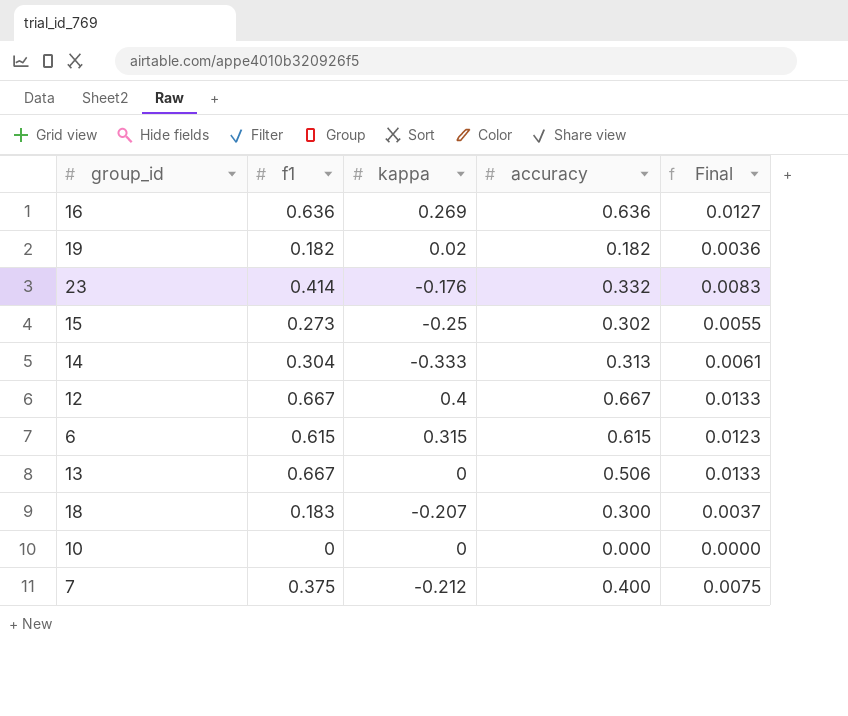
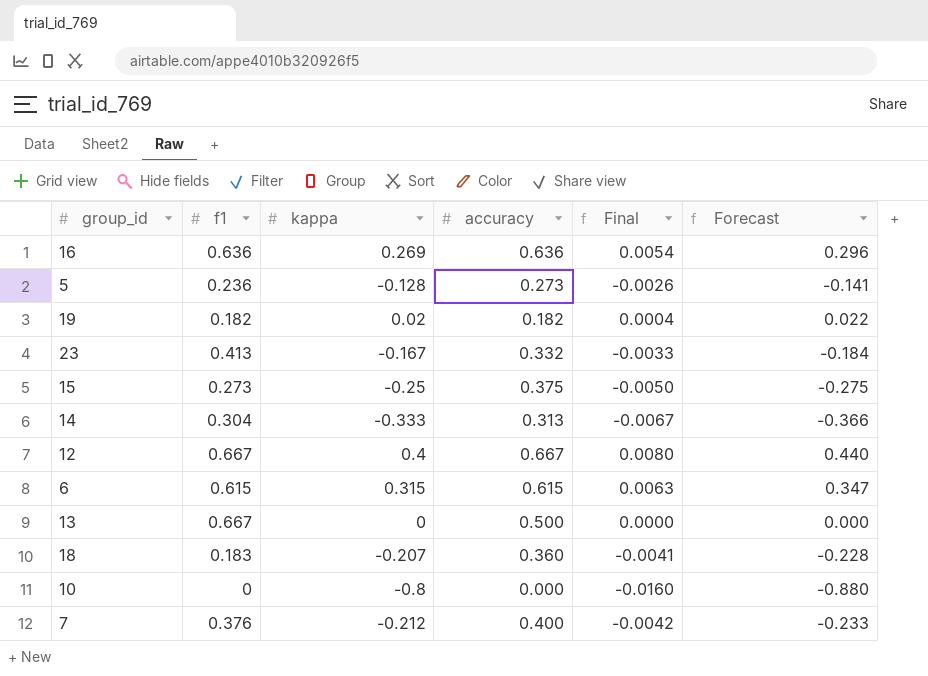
column Final | formula: [f1] * 0.02 -> [kappa] * 0.02
column Forecast | formula: none -> [kappa] * 1.1
row 5: none -> 0.236 | -0.128 | 0.273 | -0.0026 | -0.141
23 | f1: 0.414 -> 0.413
23 | kappa: -0.176 -> -0.167
15 | accuracy: 0.302 -> 0.375
13 | accuracy: 0.506 -> 0.500
18 | accuracy: 0.300 -> 0.360
10 | kappa: 0 -> -0.8
7 | f1: 0.375 -> 0.376

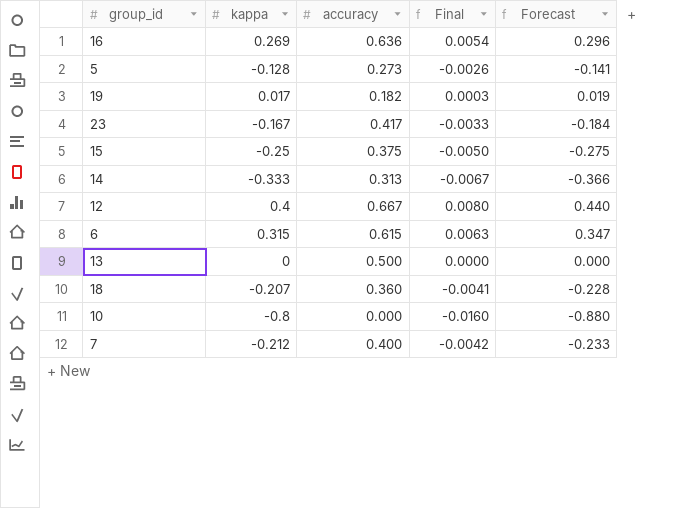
column f1 | position: 2 -> none
19 | kappa: 0.02 -> 0.017
19 | Final: 0.0004 -> 0.0003
19 | Forecast: 0.022 -> 0.019
23 | accuracy: 0.332 -> 0.417

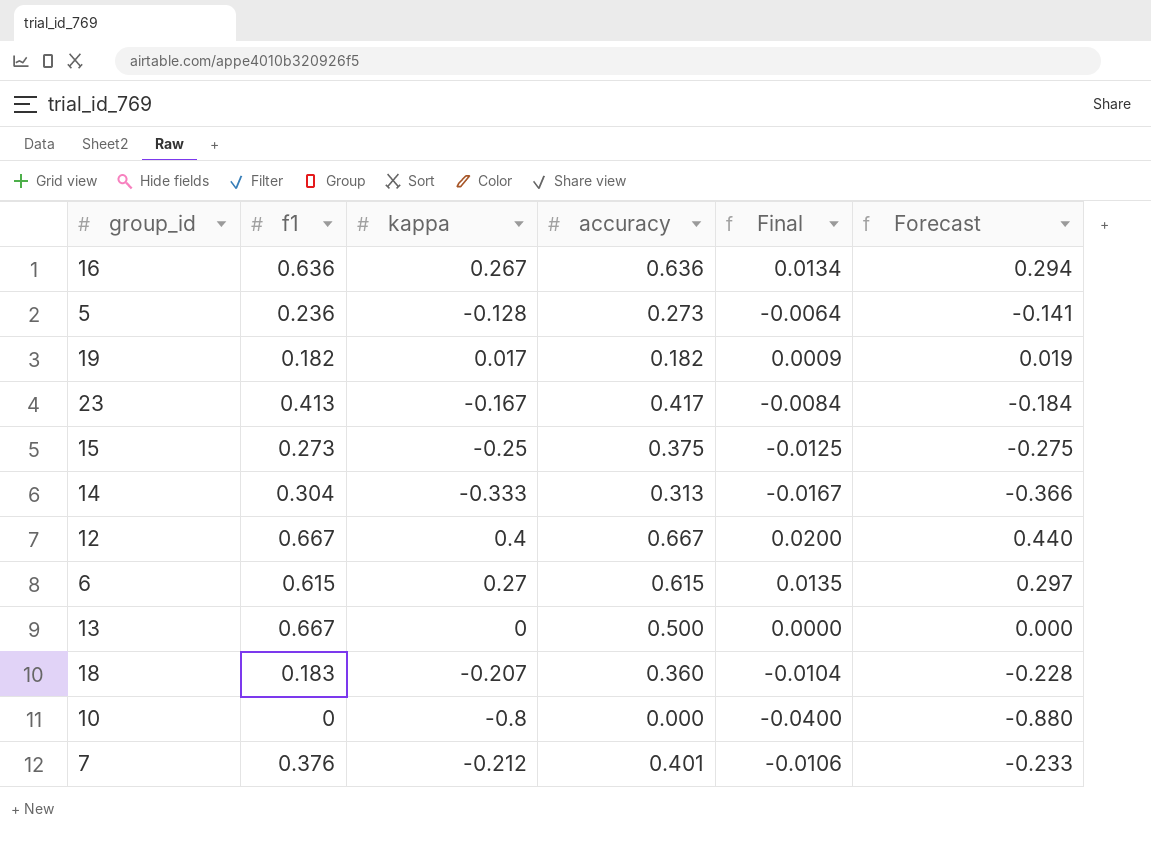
column f1 | position: none -> 2
column Final | formula: [kappa] * 0.02 -> [kappa] * 0.05
16 | kappa: 0.269 -> 0.267
16 | Forecast: 0.296 -> 0.294
6 | kappa: 0.315 -> 0.27
6 | Forecast: 0.347 -> 0.297
7 | accuracy: 0.400 -> 0.401

